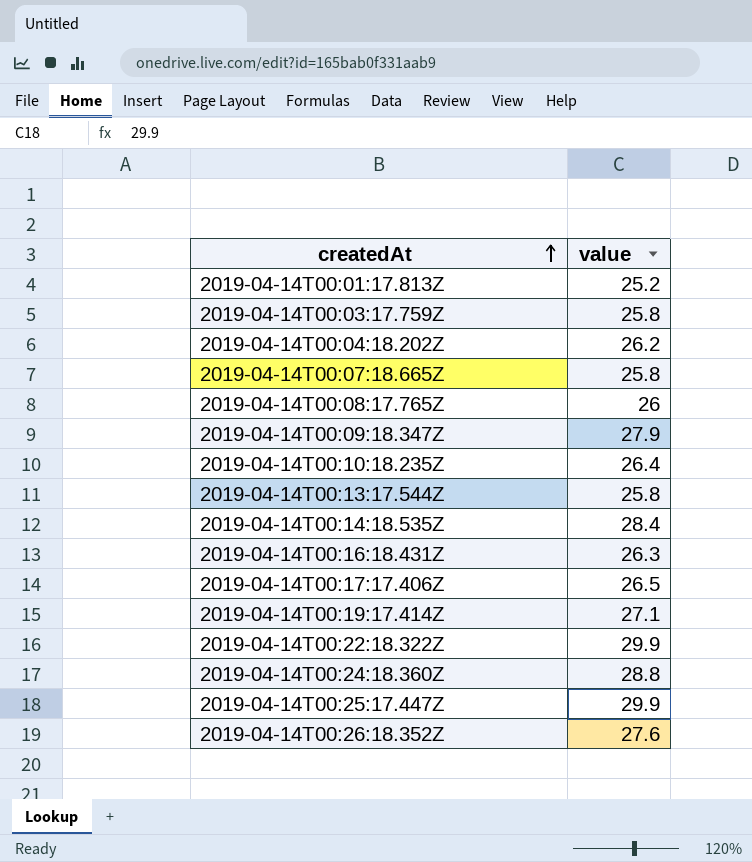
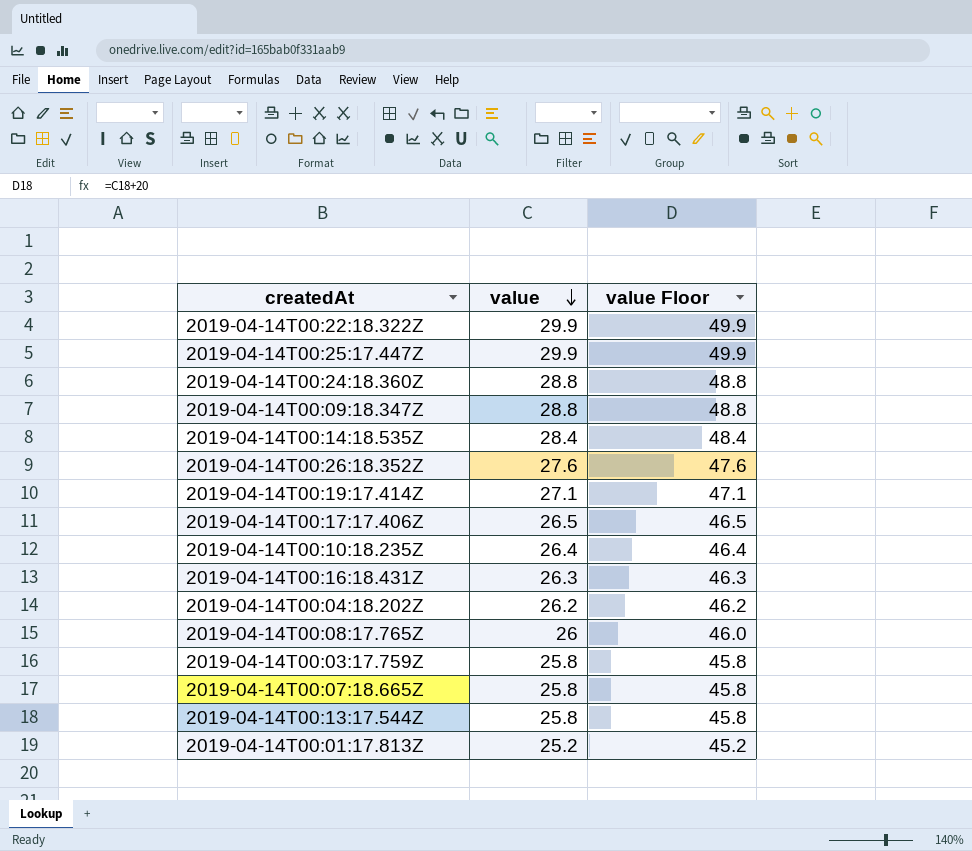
row order: createdAt ascending -> value descending
column value Floor | formula: none -> [value] + 20
2019-04-14T00:09:18.347Z | value: 27.9 -> 28.8

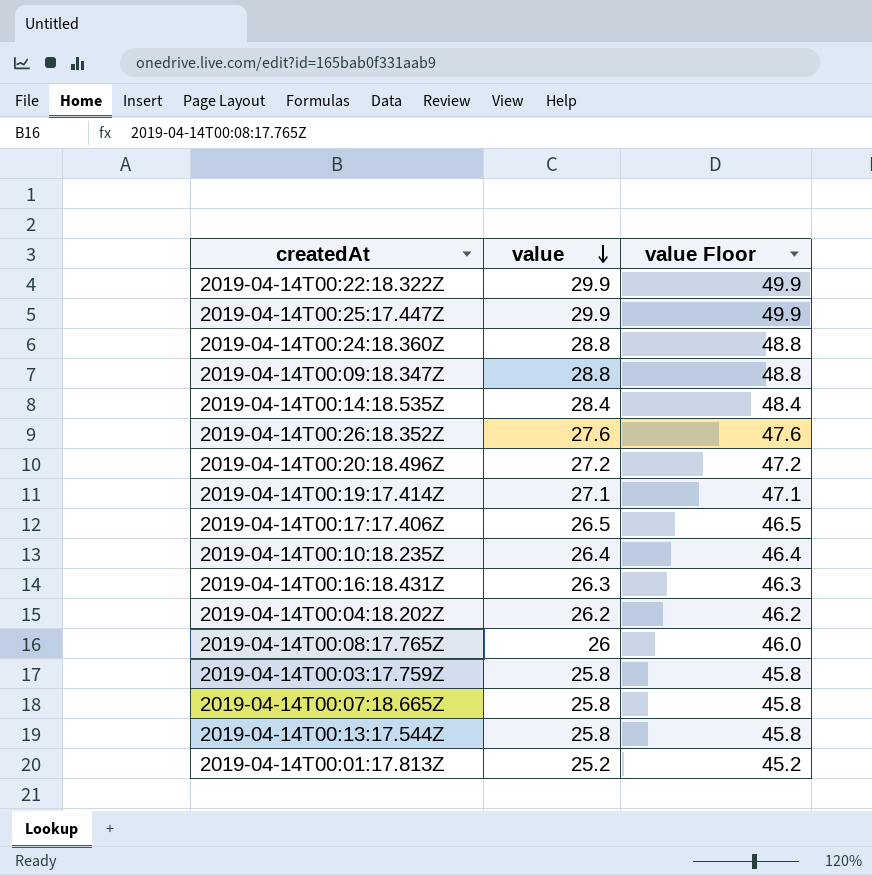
row 2019-04-14T00:20:18.496Z: none -> 27.2 | 47.2

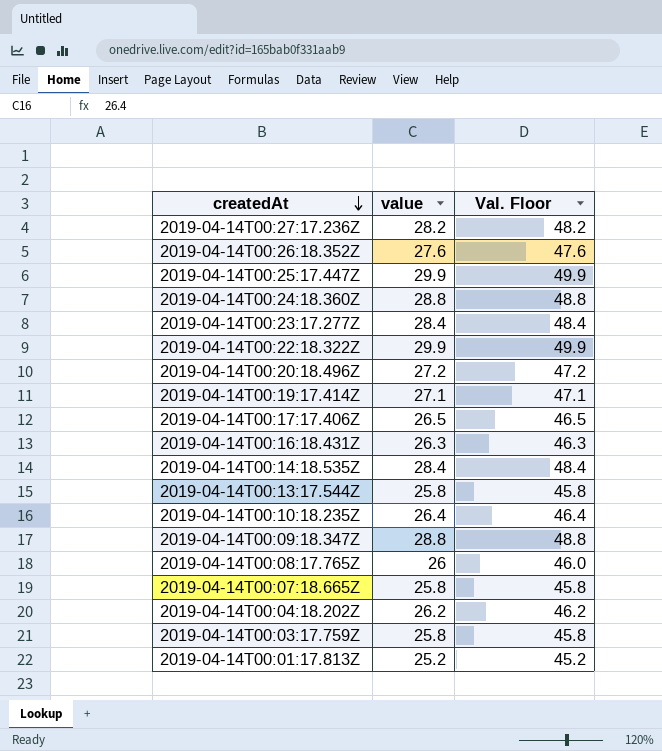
row order: value descending -> createdAt descending
column name: value Floor -> Val. Floor
row 2019-04-14T00:27:17.236Z: none -> 28.2 | 48.2
row 2019-04-14T00:23:17.277Z: none -> 28.4 | 48.4

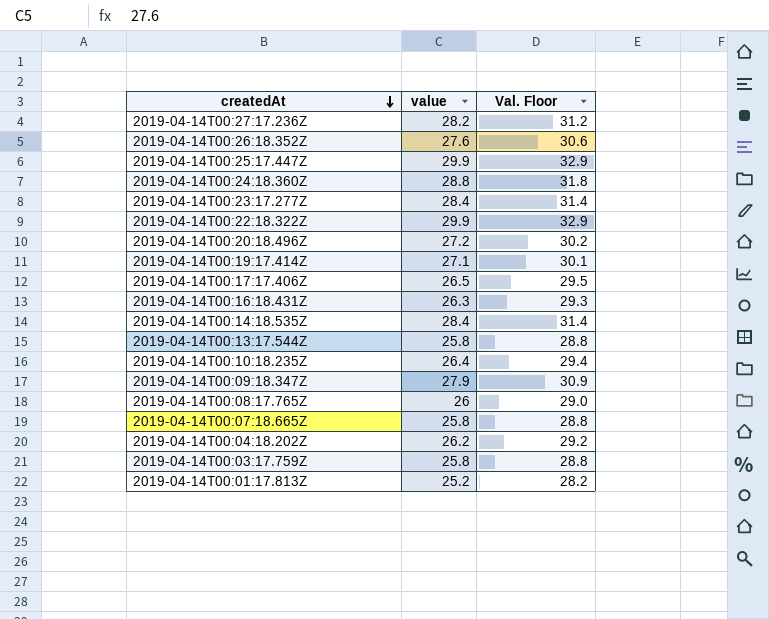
column Val. Floor | formula: [value] + 20 -> [value] + 3
2019-04-14T00:09:18.347Z | value: 28.8 -> 27.9

